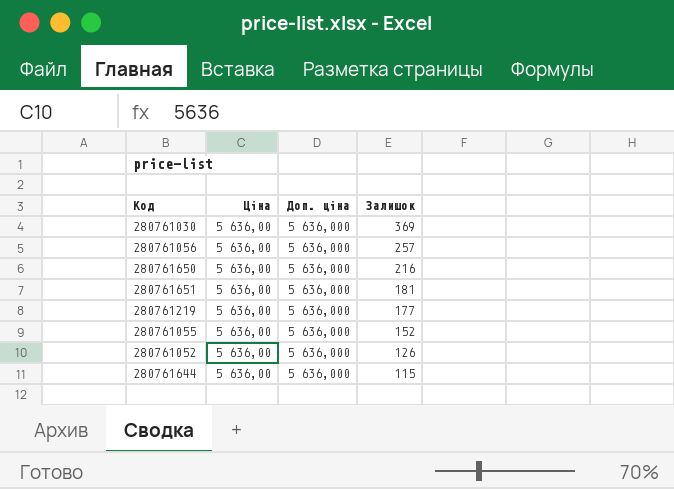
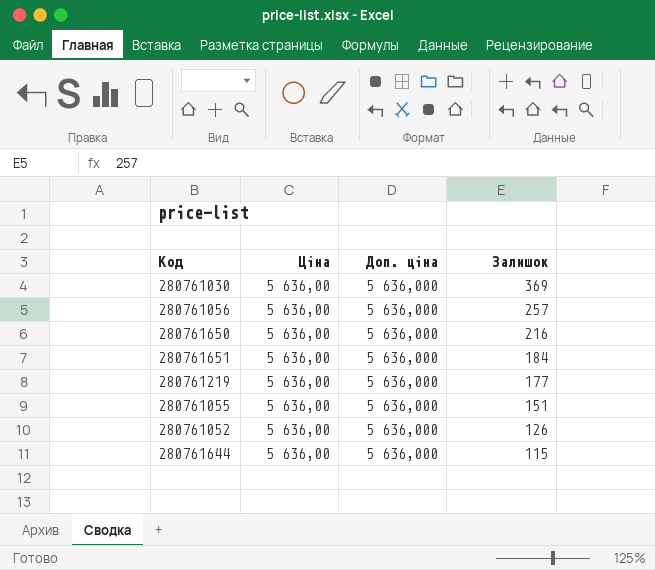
280761651 | Залишок: 181 -> 184
280761055 | Залишок: 152 -> 151

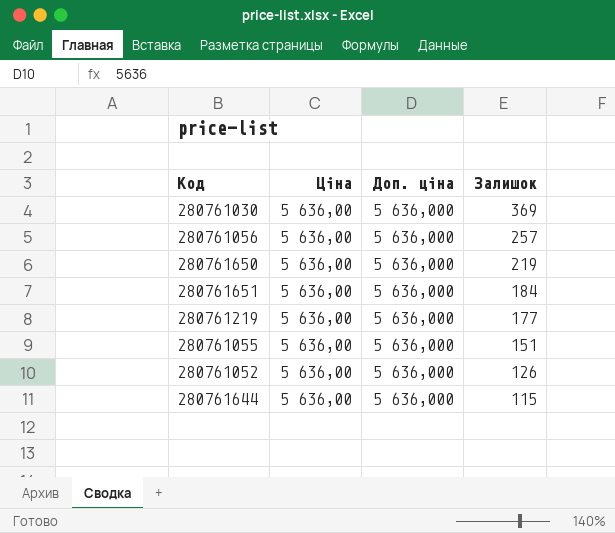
280761650 | Залишок: 216 -> 219

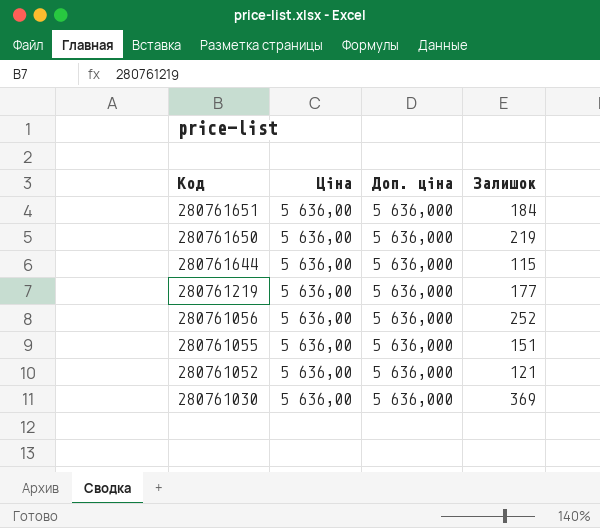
row order: Залишок descending -> Код descending
280761056 | Залишок: 257 -> 252
280761052 | Залишок: 126 -> 121

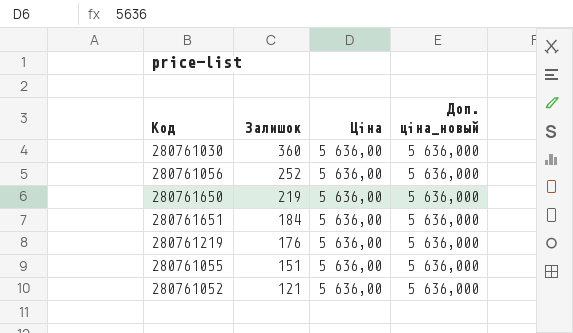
row order: Код descending -> Залишок descending
column Залишок | position: 4 -> 2
column name: Доп. ціна -> Доп. ціна_новый
row 280761644: 5 636,00 | 5 636,000 | 115 -> none
280761030 | Залишок: 369 -> 360
280761219 | Залишок: 177 -> 176

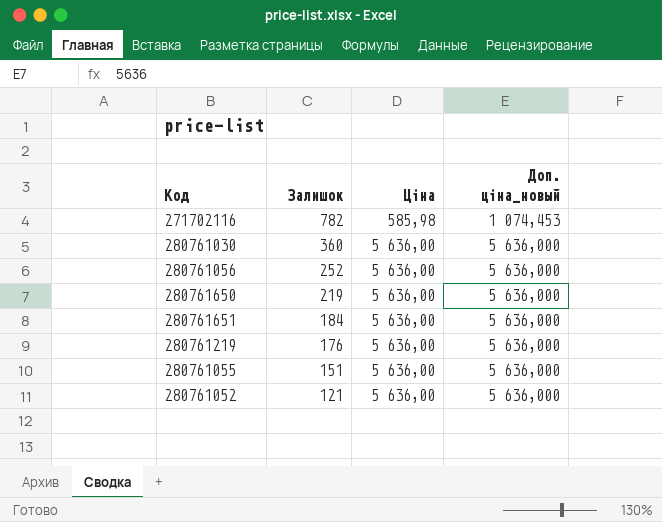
row 271702116: none -> 782 | 585,98 | 1 074,453

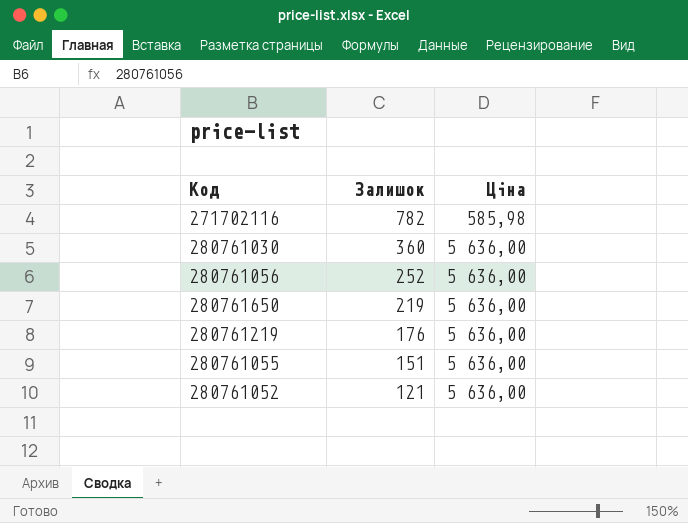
column Доп. ціна_новый | position: 4 -> none
row 280761651: 184 | 5 636,00 | 5 636,000 -> none

